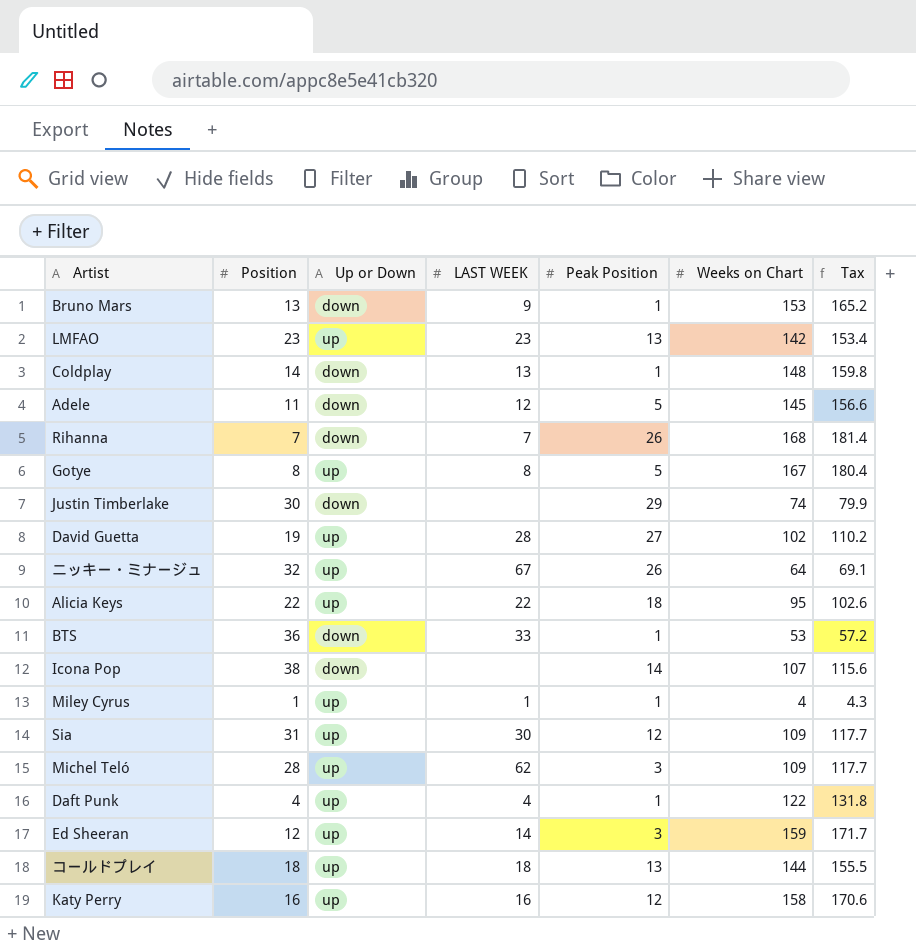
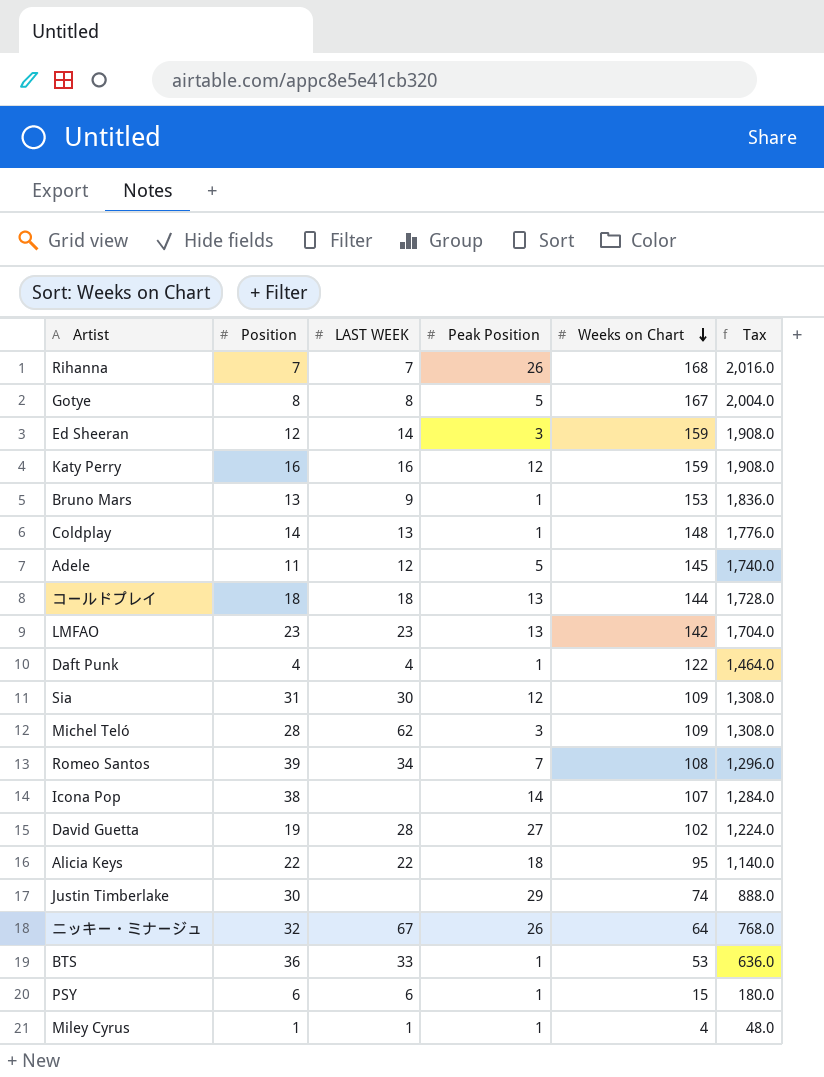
row order: none -> Weeks on Chart descending
column Up or Down | position: 3 -> none
column Tax | formula: [Weeks on Chart] * 1.08 -> [Weeks on Chart] * 12
Katy Perry | Weeks on Chart: 158 -> 159
row Romeo Santos: none -> 39 | 34 | 7 | 108 | 1,296.0
row PSY: none -> 6 | 6 | 1 | 15 | 180.0

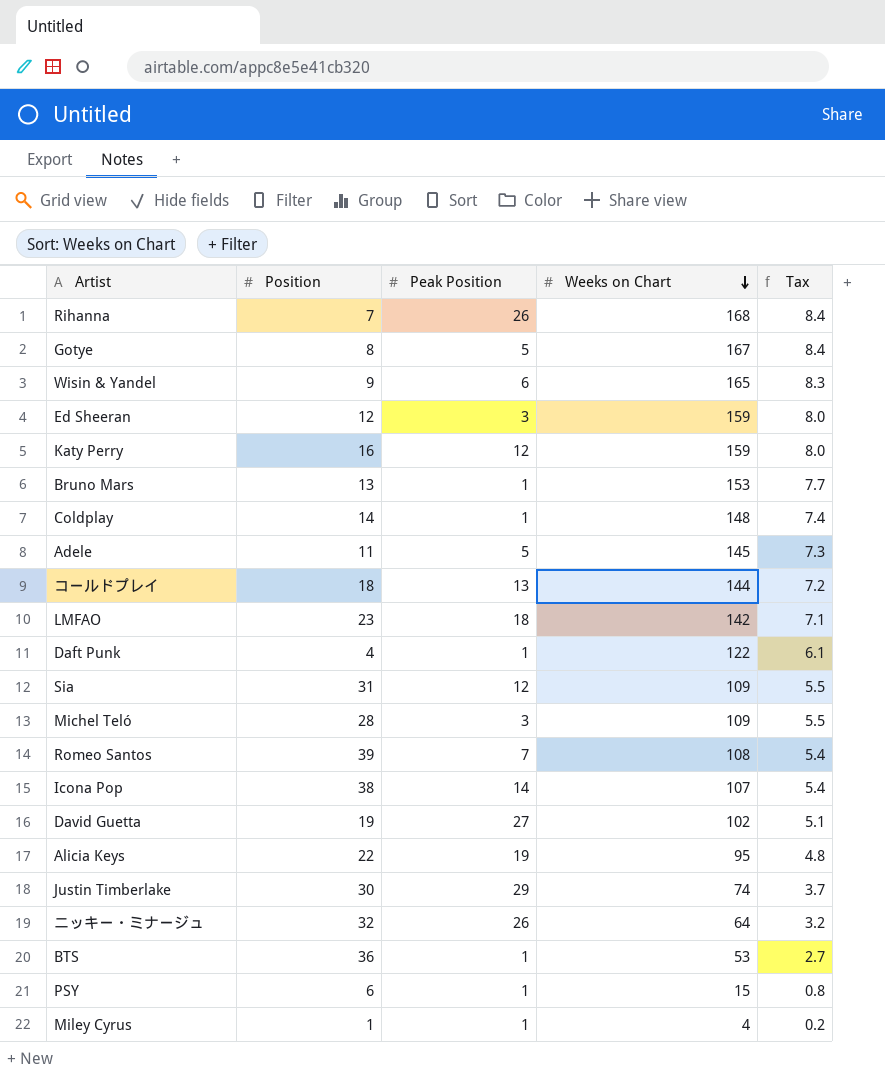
column LAST WEEK | position: 3 -> none
column Tax | formula: [Weeks on Chart] * 12 -> [Weeks on Chart] * 0.05
row Wisin & Yandel: none -> 9 | 6 | 165 | 8.3
LMFAO | Peak Position: 13 -> 18
Alicia Keys | Peak Position: 18 -> 19

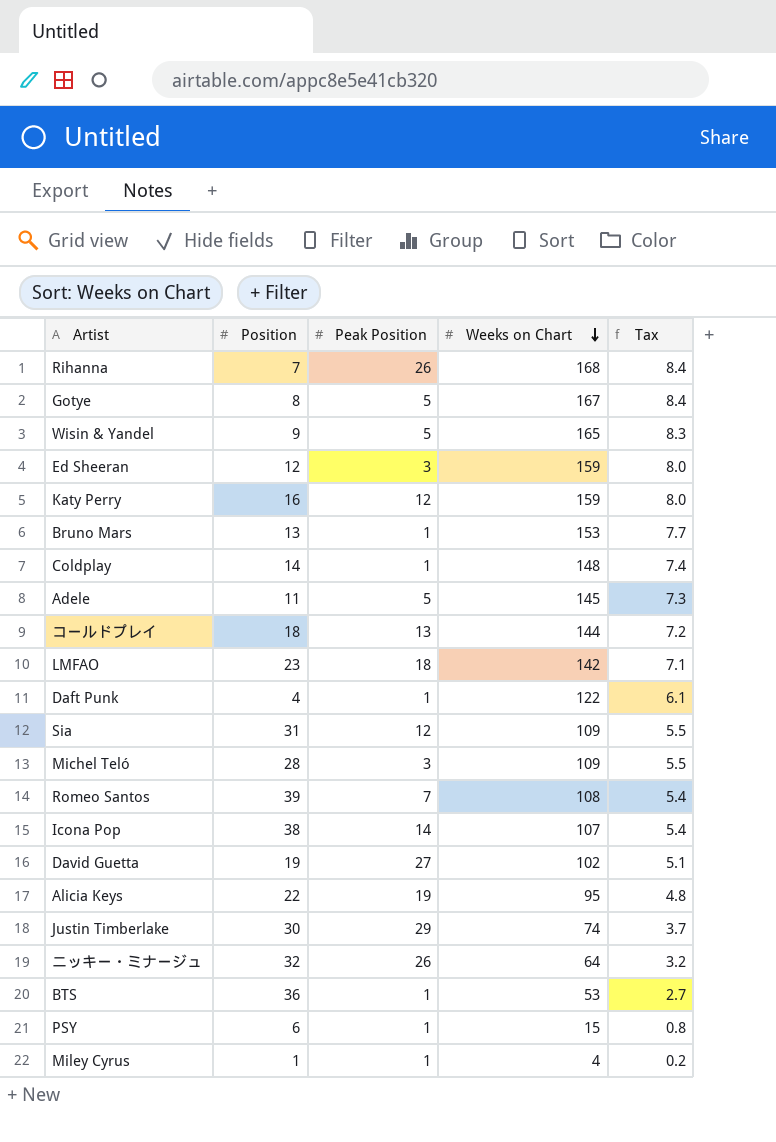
Wisin & Yandel | Peak Position: 6 -> 5

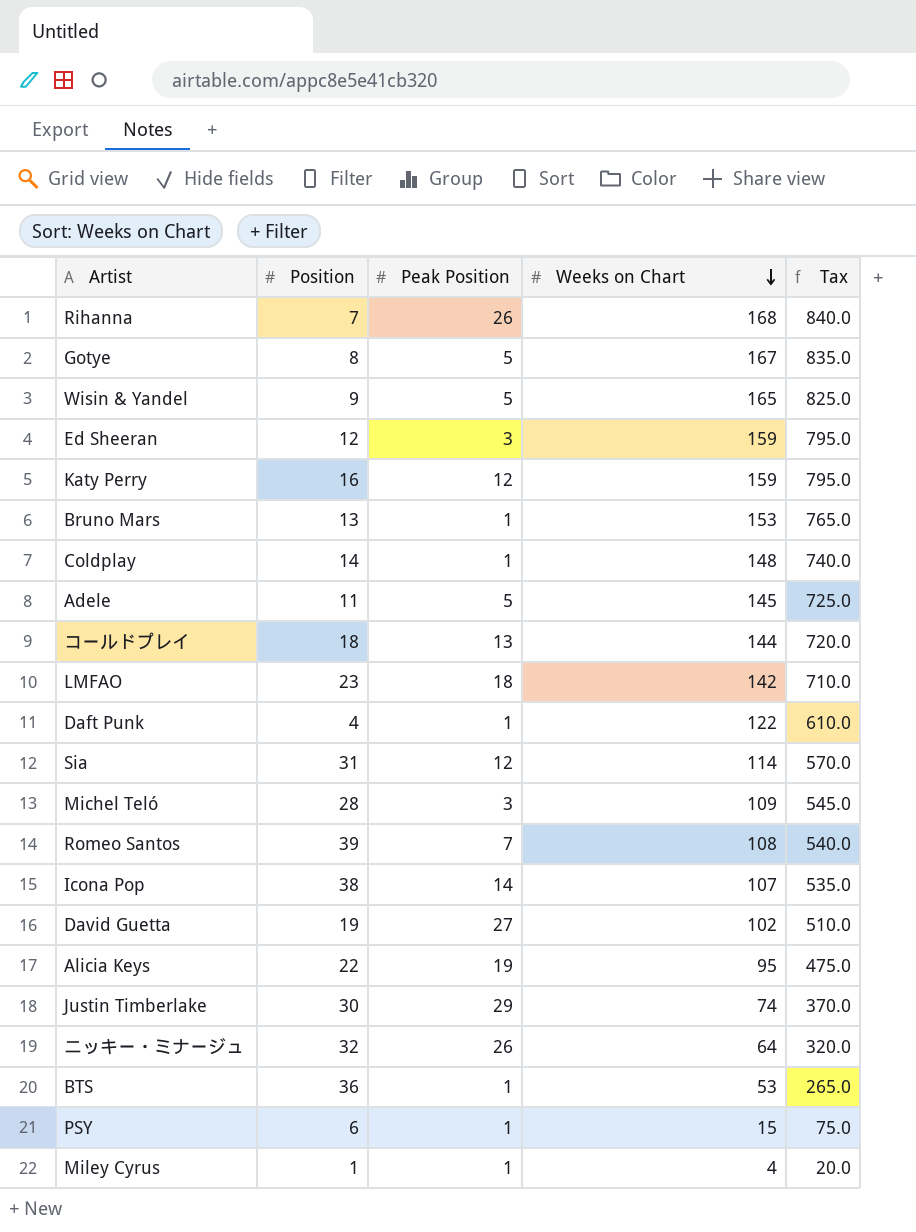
column Tax | formula: [Weeks on Chart] * 0.05 -> [Weeks on Chart] * 5
Sia | Weeks on Chart: 109 -> 114

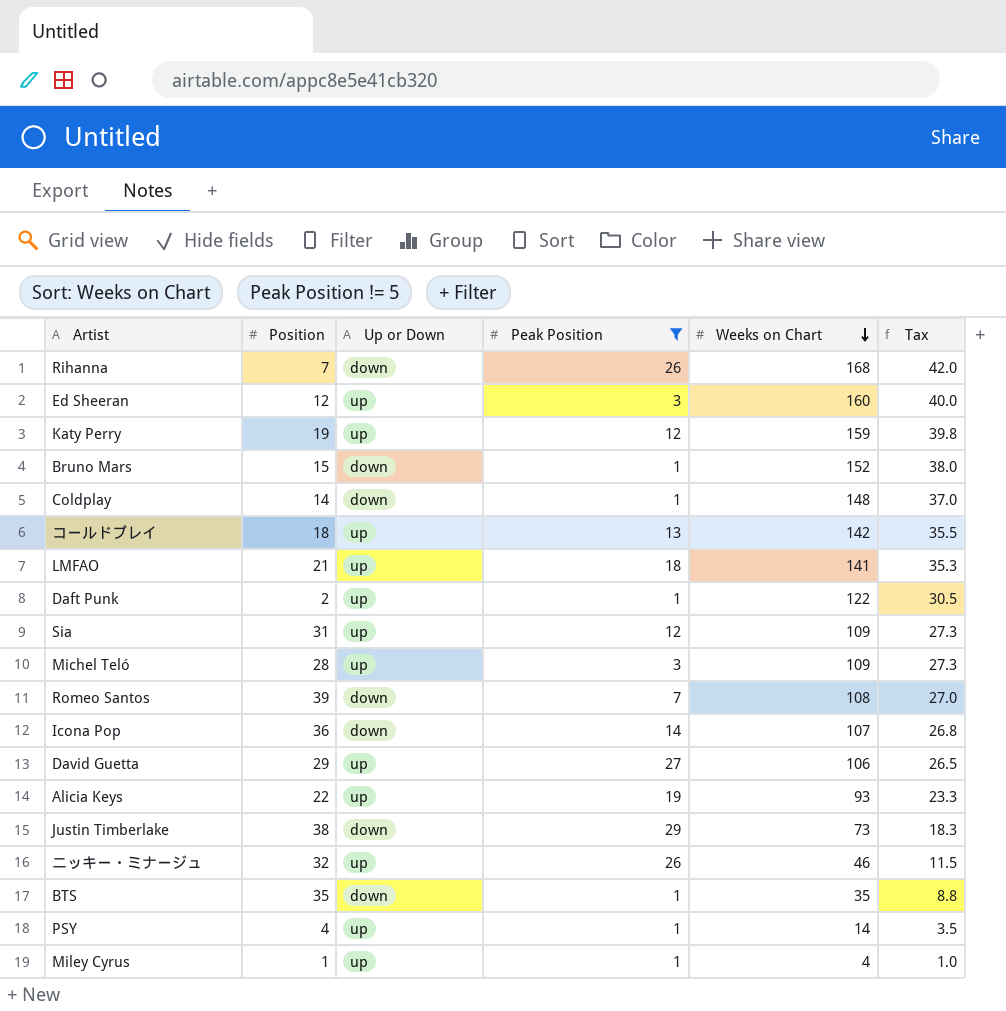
filter: none -> Peak Position != 5
column Up or Down | position: none -> 3
column Tax | formula: [Weeks on Chart] * 5 -> [Weeks on Chart] * 0.25
Ed Sheeran | Weeks on Chart: 159 -> 160
Katy Perry | Position: 16 -> 19
Bruno Mars | Position: 13 -> 15
Bruno Mars | Weeks on Chart: 153 -> 152
コールドプレイ | Weeks on Chart: 144 -> 142
LMFAO | Position: 23 -> 21
LMFAO | Weeks on Chart: 142 -> 141
Daft Punk | Position: 4 -> 2
Sia | Weeks on Chart: 114 -> 109
Icona Pop | Position: 38 -> 36
David Guetta | Position: 19 -> 29
David Guetta | Weeks on Chart: 102 -> 106
Alicia Keys | Weeks on Chart: 95 -> 93
Justin Timberlake | Position: 30 -> 38
Justin Timberlake | Weeks on Chart: 74 -> 73
ニッキー・ミナージュ | Weeks on Chart: 64 -> 46
BTS | Position: 36 -> 35
BTS | Weeks on Chart: 53 -> 35
PSY | Position: 6 -> 4
PSY | Weeks on Chart: 15 -> 14

